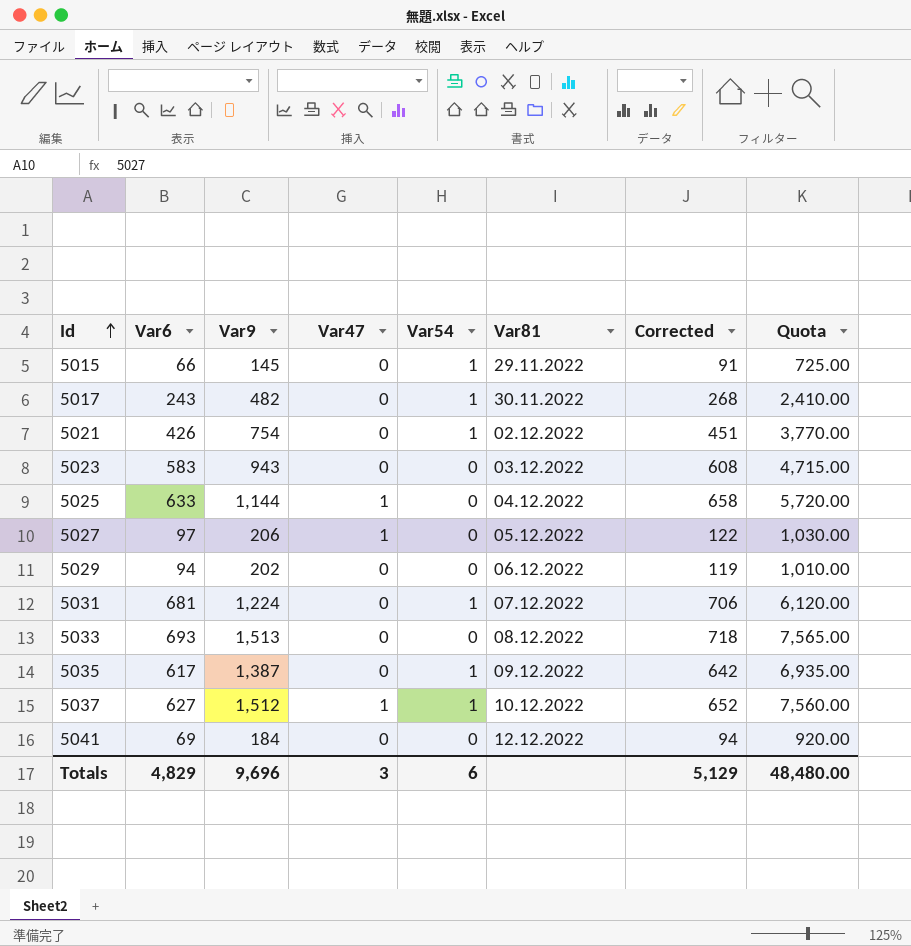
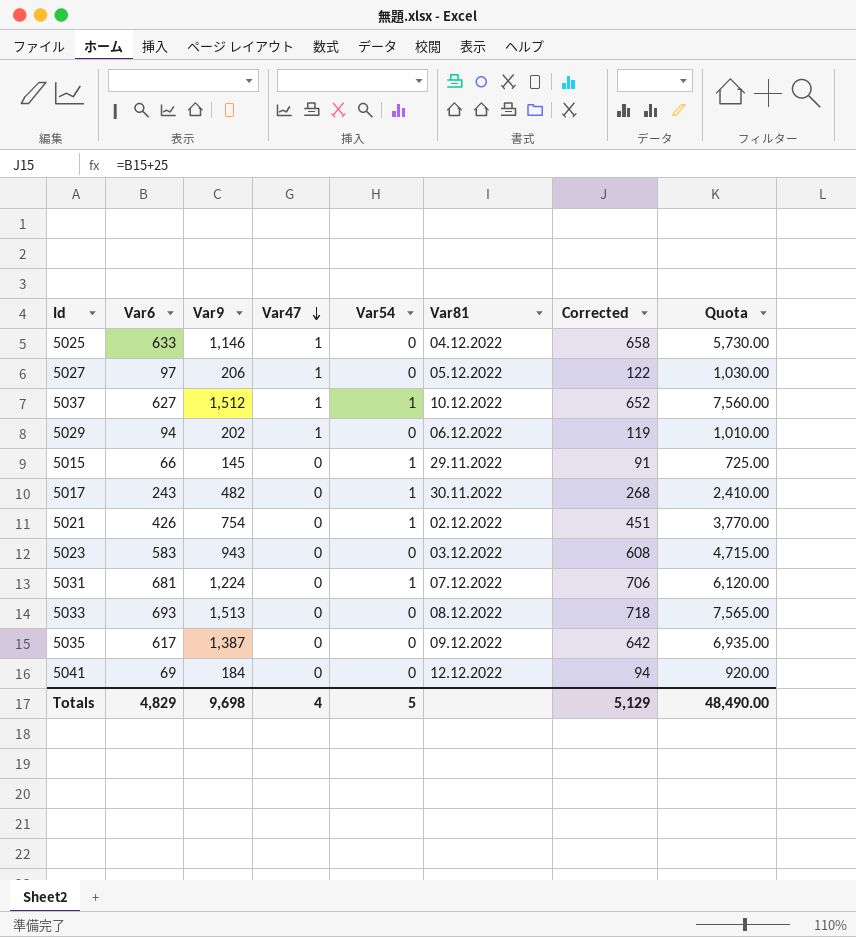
row order: Id ascending -> Var47 descending
5025 | Var9: 1,144 -> 1,146
5025 | Quota: 5,720.00 -> 5,730.00
5029 | Var47: 0 -> 1
5035 | Var54: 1 -> 0
Totals | Var9: 9,696 -> 9,698
Totals | Var47: 3 -> 4
Totals | Var54: 6 -> 5
Totals | Quota: 48,480.00 -> 48,490.00

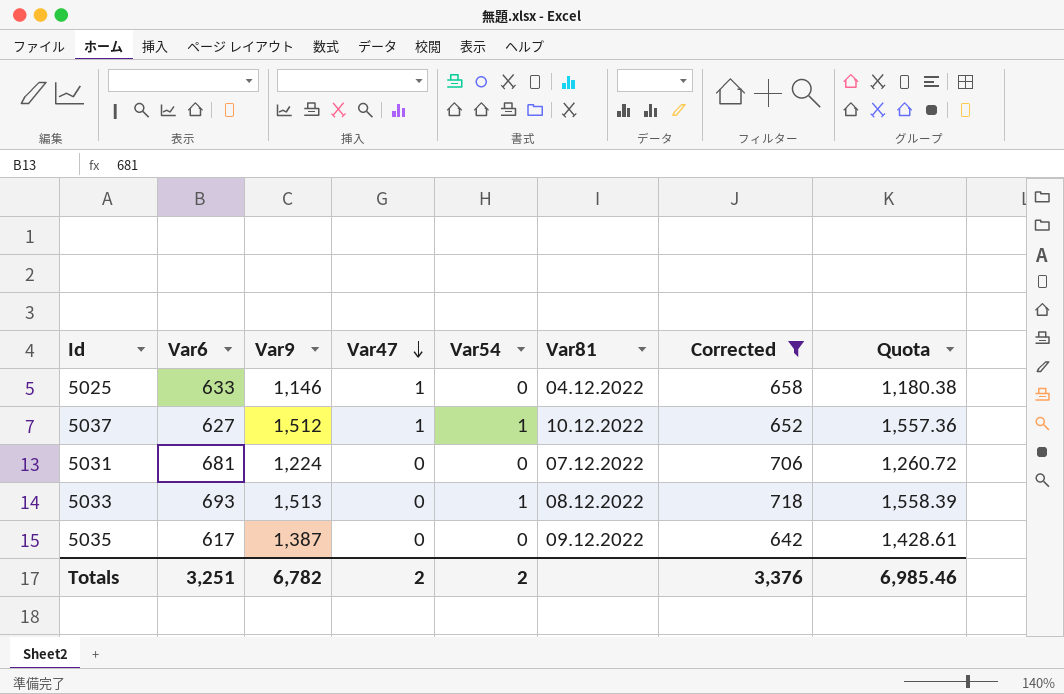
filter: none -> Corrected >= 642
column Quota | formula: [Var9] * 5 -> [Var9] * 1.03
5031 | Var54: 1 -> 0
5033 | Var54: 0 -> 1
Totals | Var6: 4,829 -> 3,251
Totals | Var9: 9,698 -> 6,782
Totals | Var47: 4 -> 2
Totals | Var54: 5 -> 2
Totals | Corrected: 5,129 -> 3,376
Totals | Quota: 48,490.00 -> 6,985.46

